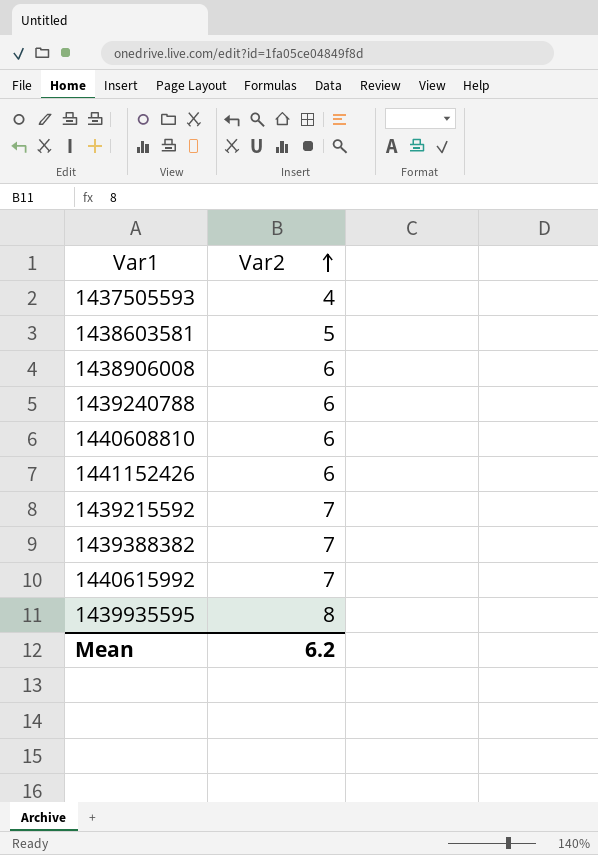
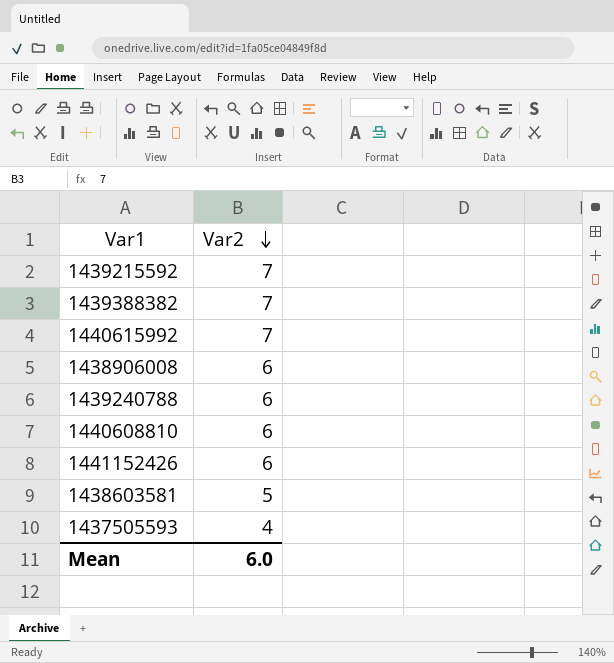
row order: Var2 ascending -> Var2 descending
row 1439935595: 8 -> none
Mean | Var2: 6.2 -> 6.0

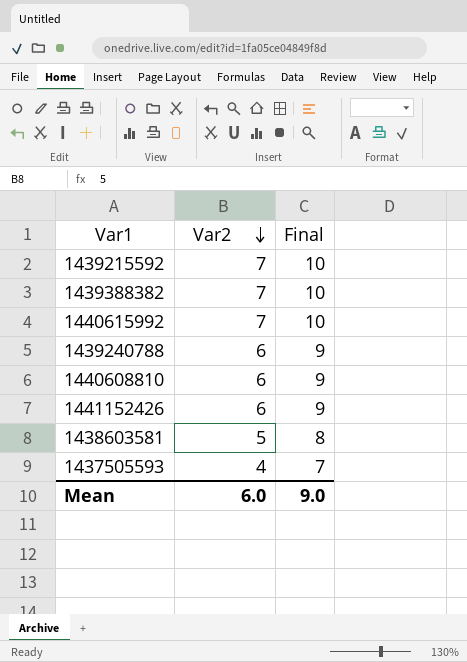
column Final | formula: none -> [Var2] + 3
row 1438906008: 6 -> none

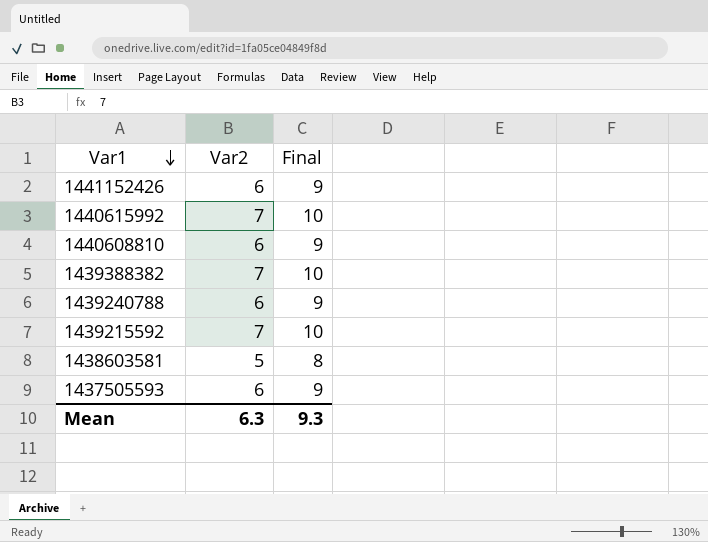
row order: Var2 descending -> Var1 descending
1437505593 | Var2: 4 -> 6
1437505593 | Final: 7 -> 9
Mean | Var2: 6.0 -> 6.3
Mean | Final: 9.0 -> 9.3

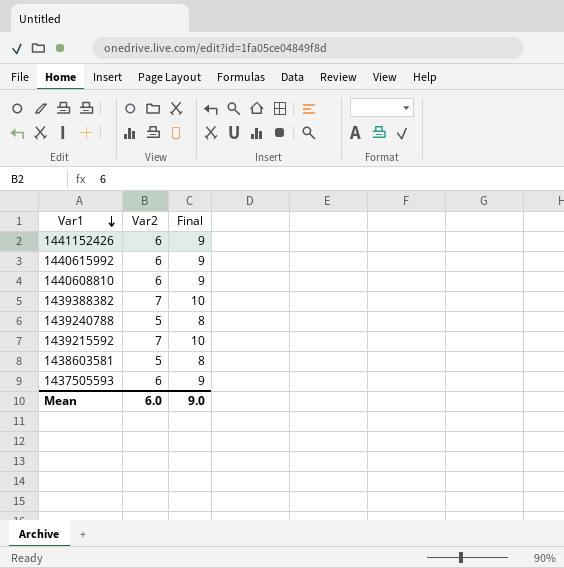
1440615992 | Var2: 7 -> 6
1440615992 | Final: 10 -> 9
1439240788 | Var2: 6 -> 5
1439240788 | Final: 9 -> 8
Mean | Var2: 6.3 -> 6.0
Mean | Final: 9.3 -> 9.0

